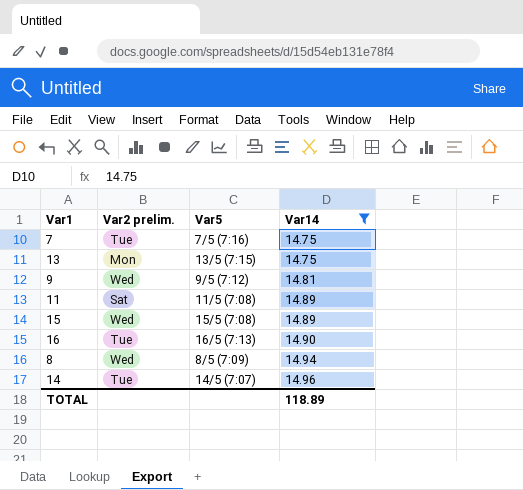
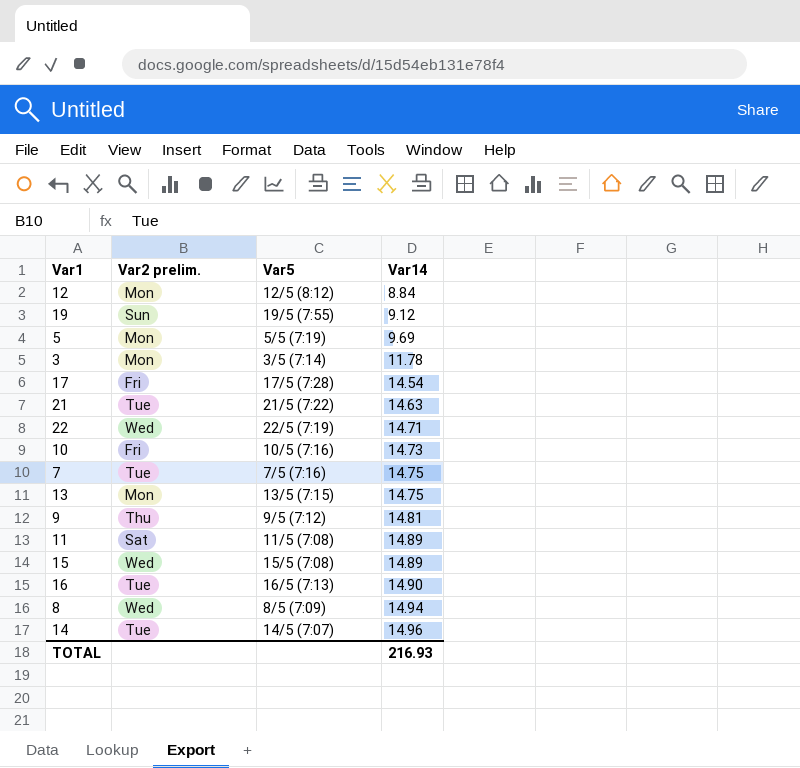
filter: Var14 >= 14.75 -> none
9 | Var2 prelim.: Wed -> Thu
TOTAL | Var14: 118.89 -> 216.93

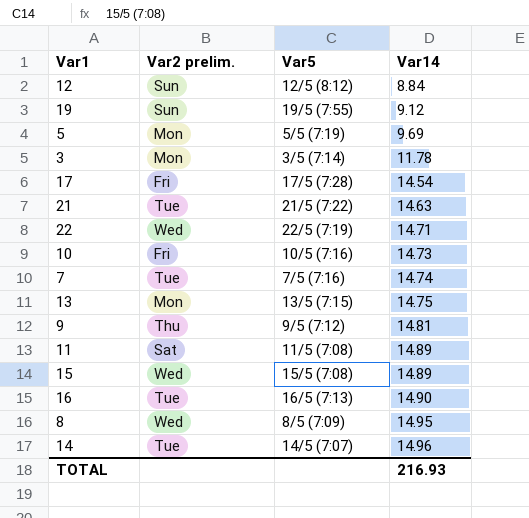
12 | Var2 prelim.: Mon -> Sun
7 | Var14: 14.75 -> 14.74
8 | Var14: 14.94 -> 14.95

